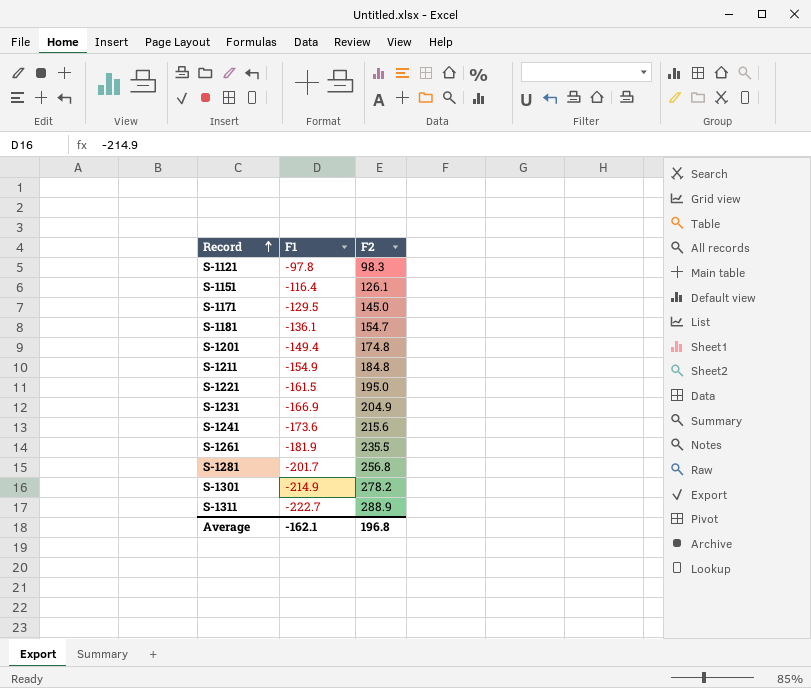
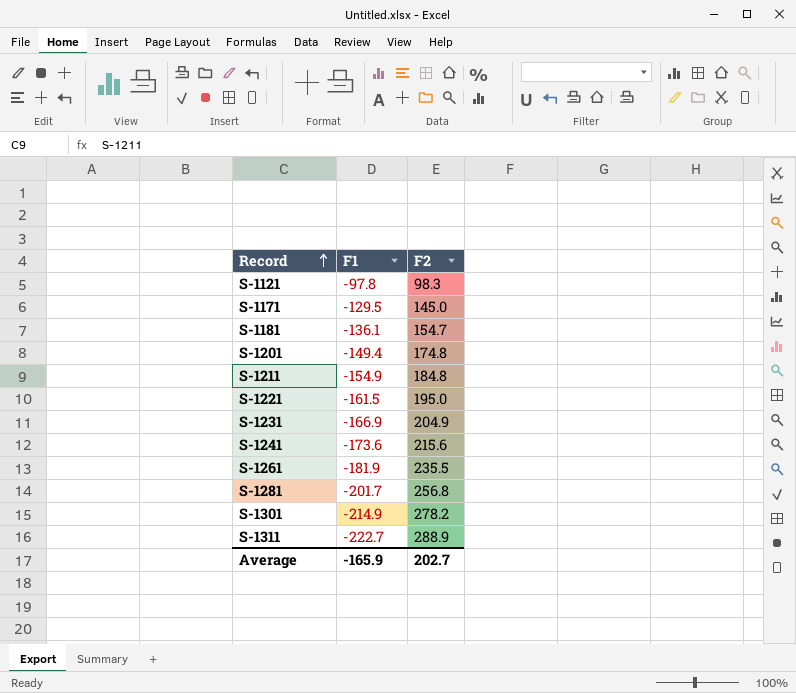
row S-1151: -116.4 | 126.1 -> none
Average | F1: -162.1 -> -165.9
Average | F2: 196.8 -> 202.7

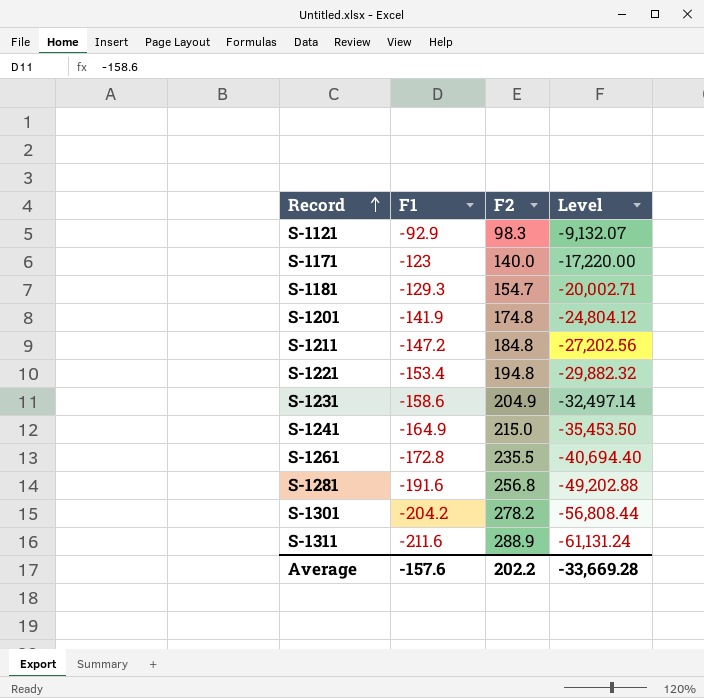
column Level | formula: none -> [F1] * [F2]
S-1121 | F1: -97.8 -> -92.9
S-1171 | F1: -129.5 -> -123
S-1171 | F2: 145.0 -> 140.0
S-1181 | F1: -136.1 -> -129.3
S-1201 | F1: -149.4 -> -141.9
S-1211 | F1: -154.9 -> -147.2
S-1221 | F1: -161.5 -> -153.4
S-1221 | F2: 195.0 -> 194.8
S-1231 | F1: -166.9 -> -158.6
S-1241 | F1: -173.6 -> -164.9
S-1241 | F2: 215.6 -> 215.0
S-1261 | F1: -181.9 -> -172.8
S-1281 | F1: -201.7 -> -191.6
S-1301 | F1: -214.9 -> -204.2
S-1311 | F1: -222.7 -> -211.6
Average | F1: -165.9 -> -157.6
Average | F2: 202.7 -> 202.2

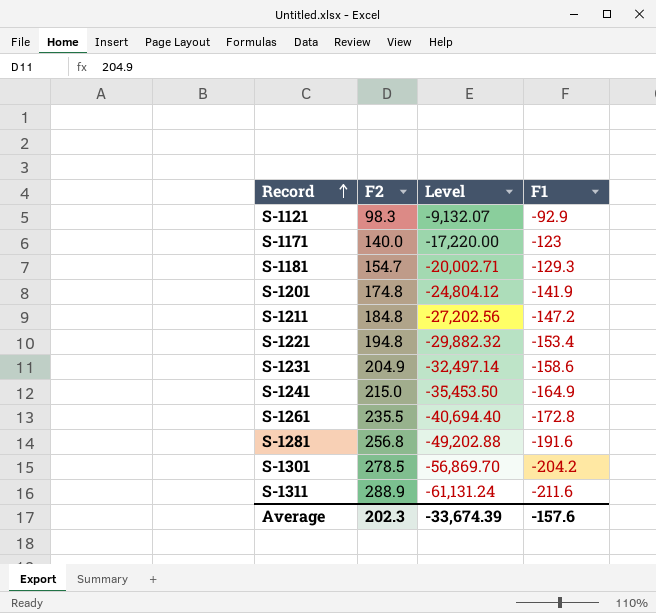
column F1 | position: 2 -> 4
S-1301 | F2: 278.2 -> 278.5
S-1301 | Level: -56,808.44 -> -56,869.70
Average | F2: 202.2 -> 202.3
Average | Level: -33,669.28 -> -33,674.39

